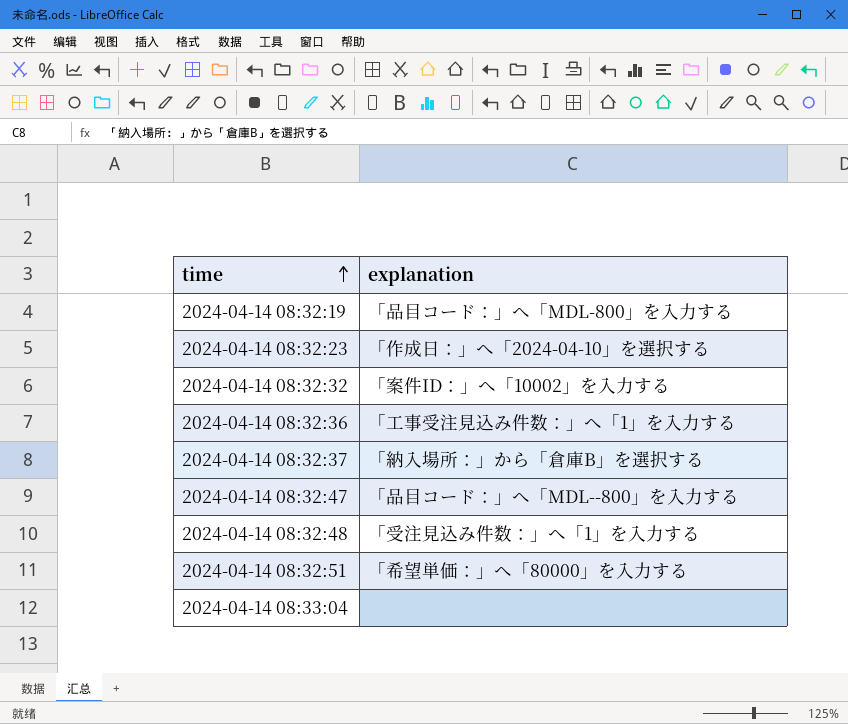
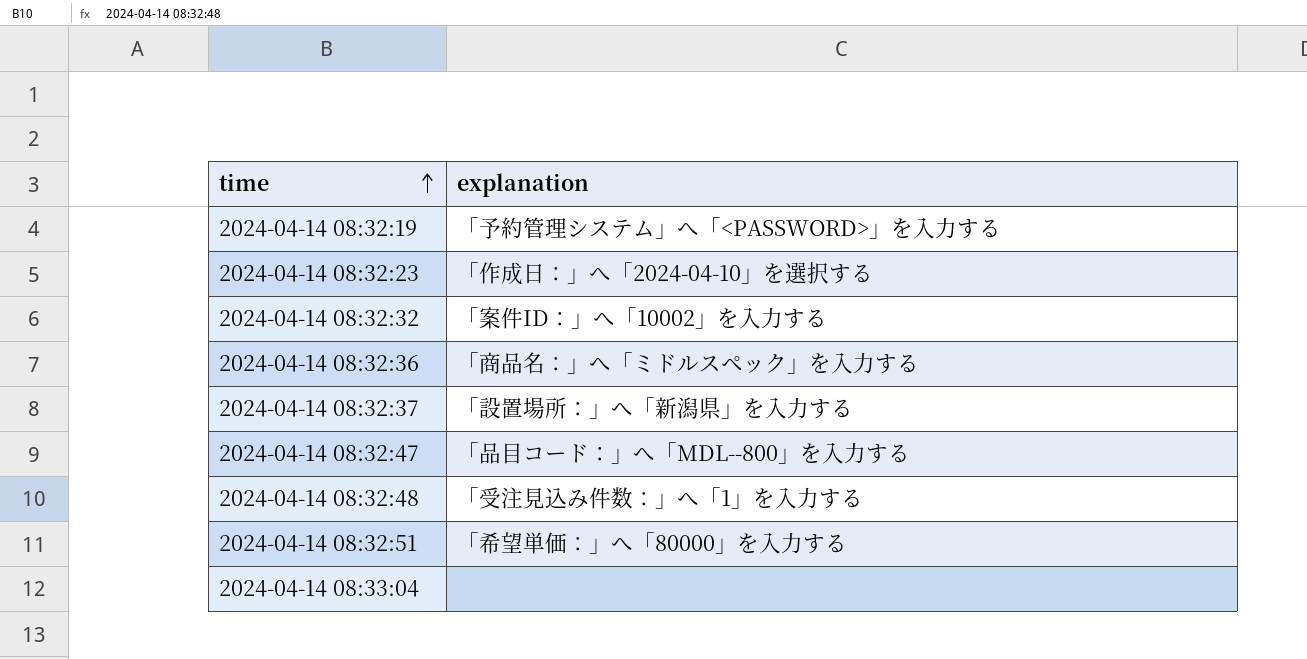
2024-04-14 08:32:19 | explanation: 「品目コード：」へ「MDL-800」を入力する -> 「予約管理システム」へ「<PASSWORD>」を入力する
2024-04-14 08:32:36 | explanation: 「工事受注見込み件数：」へ「1」を入力する -> 「商品名：」へ「ミドルスペック」を入力する
2024-04-14 08:32:37 | explanation: 「納入場所：」から「倉庫B」を選択する -> 「設置場所：」へ「新潟県」を入力する

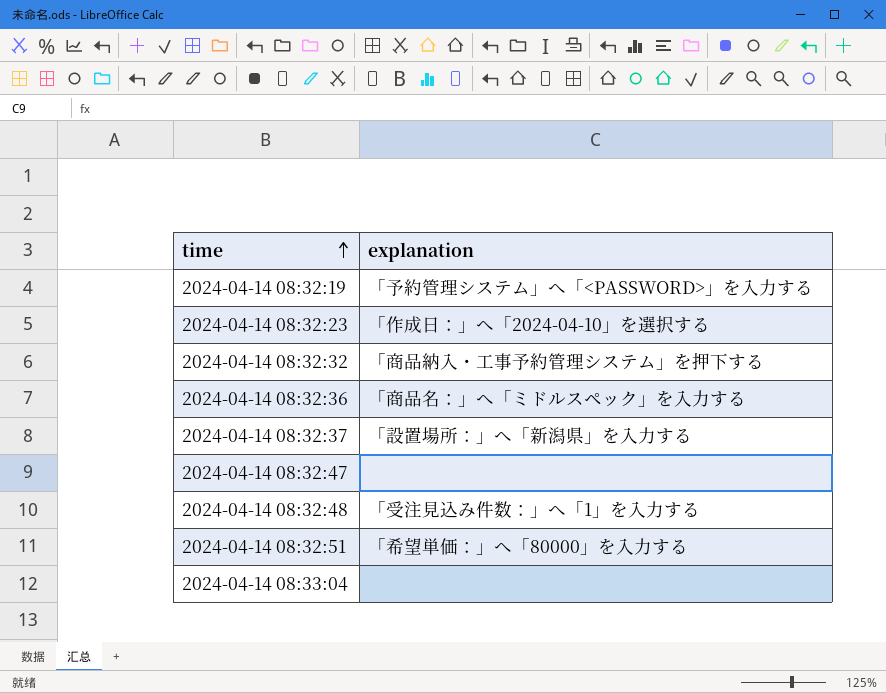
2024-04-14 08:32:32 | explanation: 「案件ID：」へ「10002」を入力する -> 「商品納入・工事予約管理システム」を押下する
2024-04-14 08:32:47 | explanation: 「品目コード：」へ「MDL--800」を入力する -> none

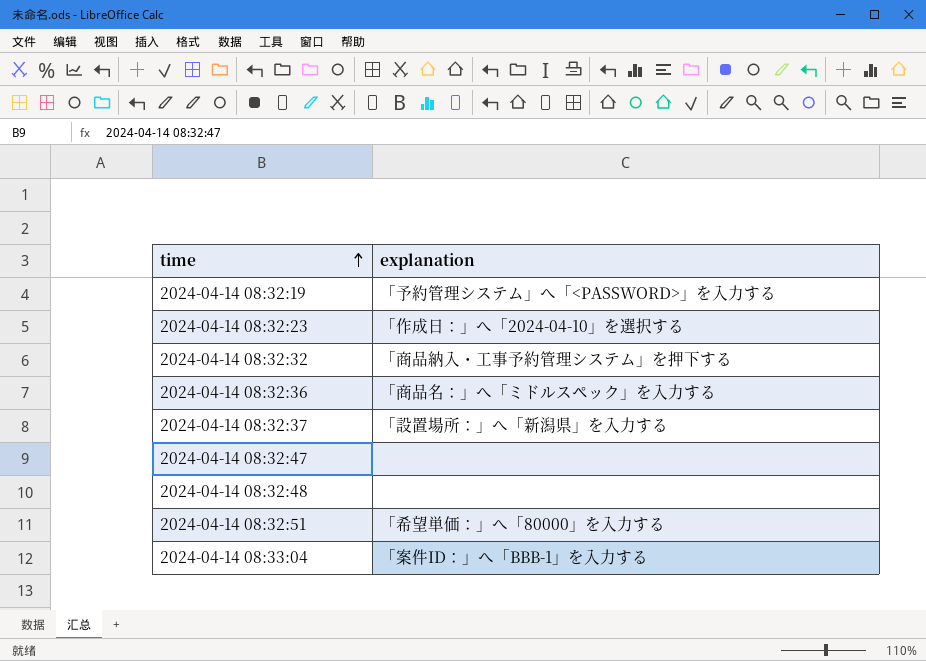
2024-04-14 08:32:48 | explanation: 「受注見込み件数：」へ「1」を入力する -> none
2024-04-14 08:33:04 | explanation: none -> 「案件ID：」へ「BBB-1」を入力する

